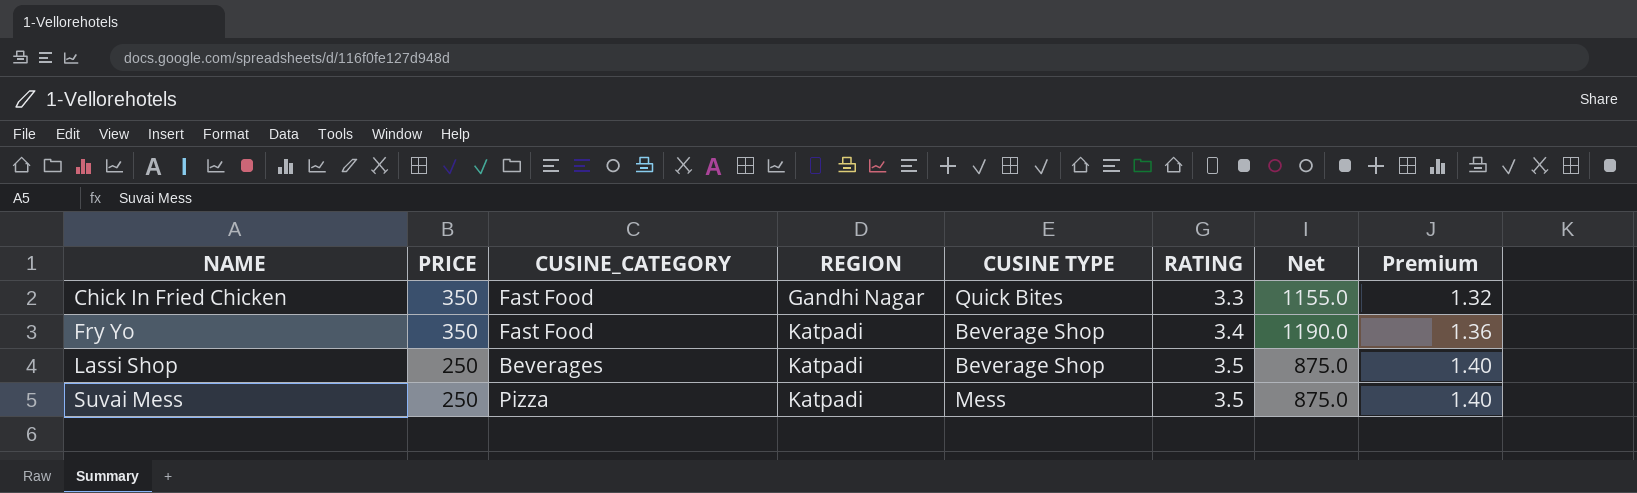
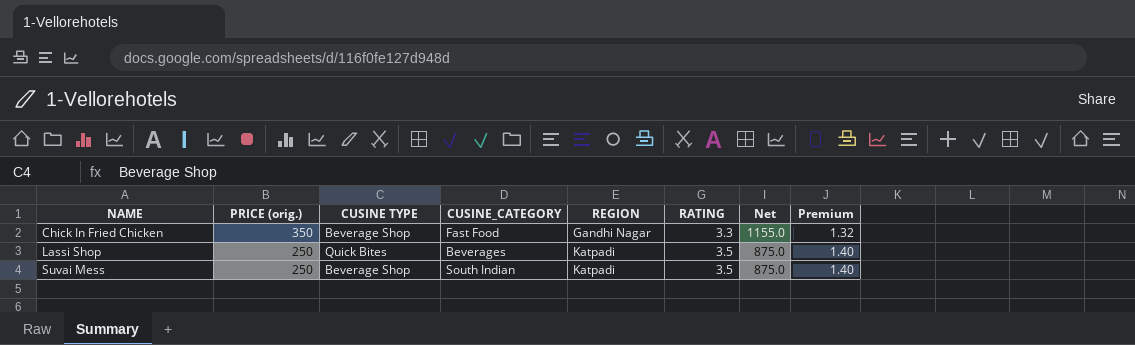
column name: PRICE -> PRICE (orig.)
column CUSINE TYPE | position: 5 -> 3
row Fry Yo: 350 | Fast Food | Katpadi | Beverage Shop | 3.4 | 1190.0 | 1.36 -> none
Chick In Fried Chicken | CUSINE TYPE: Quick Bites -> Beverage Shop
Lassi Shop | CUSINE TYPE: Beverage Shop -> Quick Bites
Suvai Mess | CUSINE TYPE: Mess -> Beverage Shop
Suvai Mess | CUSINE_CATEGORY: Pizza -> South Indian

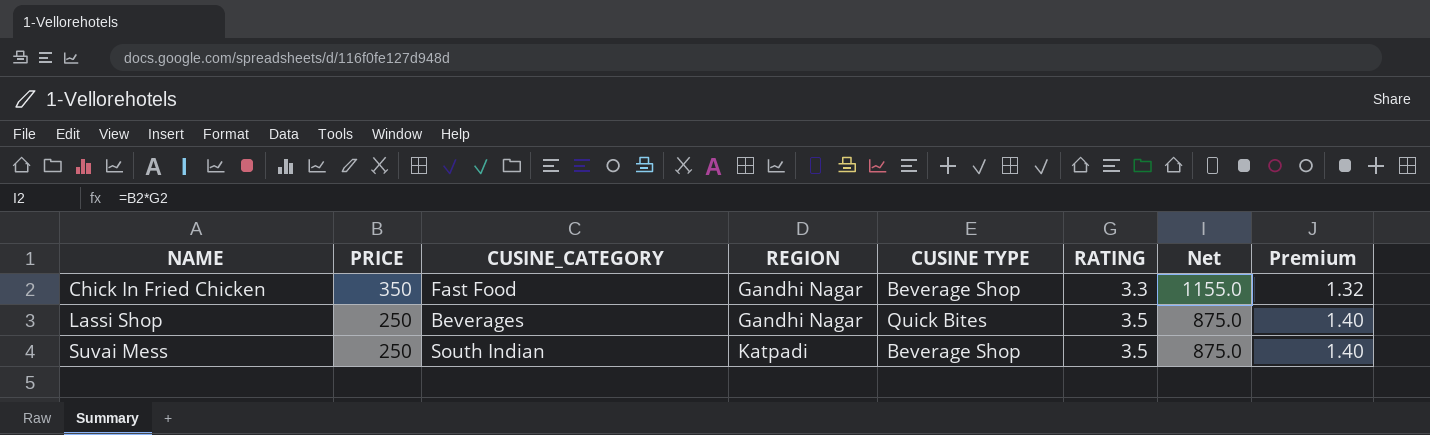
column name: PRICE (orig.) -> PRICE
column CUSINE TYPE | position: 3 -> 5
Lassi Shop | REGION: Katpadi -> Gandhi Nagar

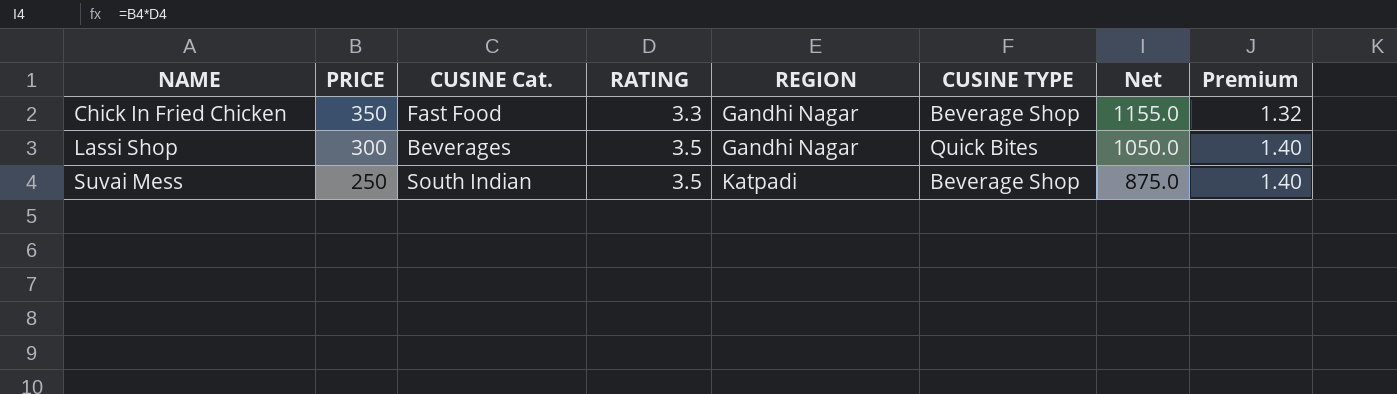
column name: CUSINE_CATEGORY -> CUSINE Cat.
column RATING | position: 6 -> 4
Lassi Shop | PRICE: 250 -> 300
Lassi Shop | Net: 875.0 -> 1050.0

